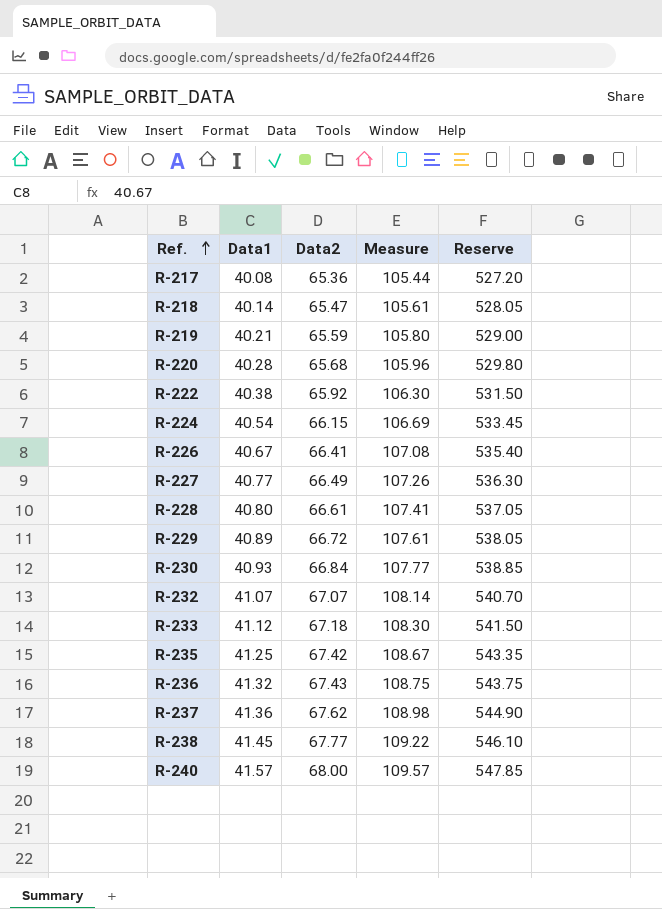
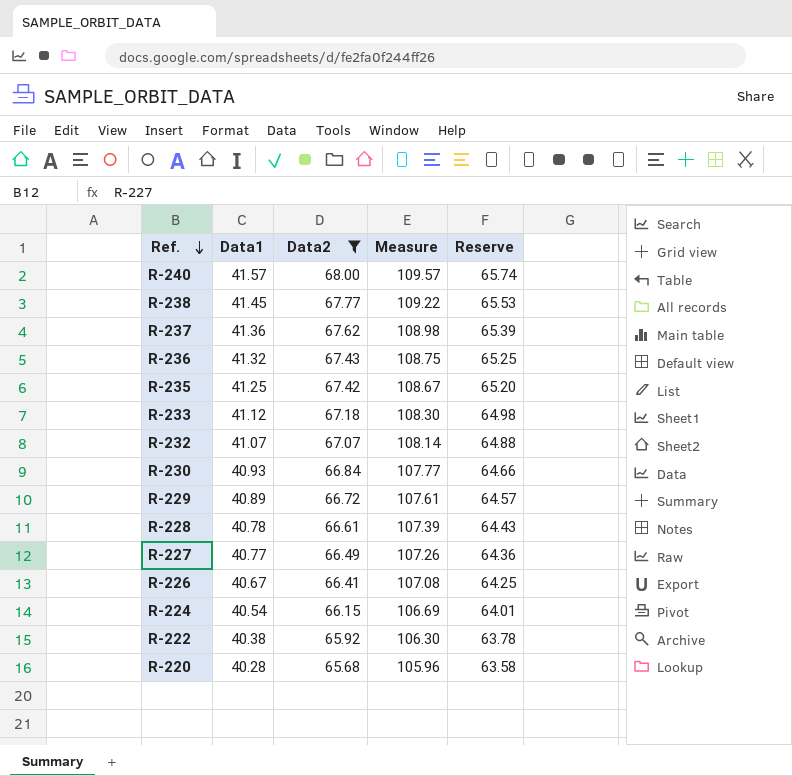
filter: none -> Data2 >= 65.68
row order: Ref. ascending -> Ref. descending
column Reserve | formula: [Measure] * 5 -> [Measure] * 0.6
R-228 | Data1: 40.80 -> 40.78
R-228 | Measure: 107.41 -> 107.39

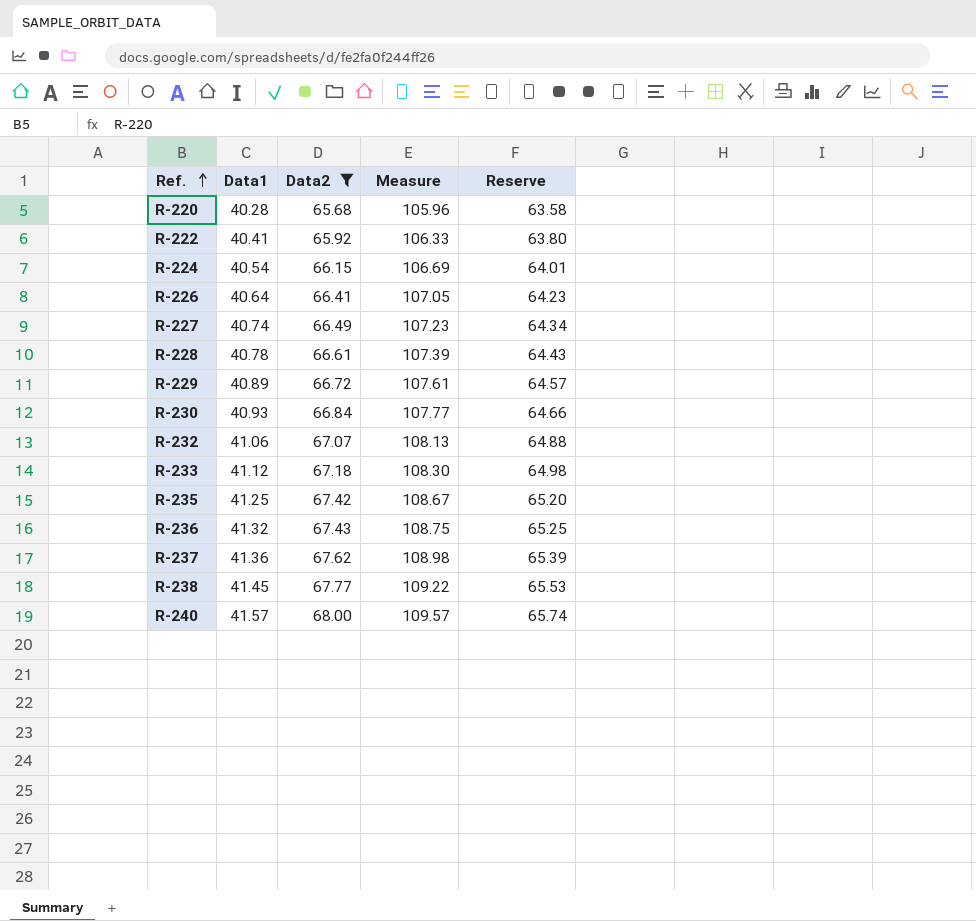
row order: Ref. descending -> Ref. ascending
R-222 | Data1: 40.38 -> 40.41
R-222 | Measure: 106.30 -> 106.33
R-222 | Reserve: 63.78 -> 63.80
R-226 | Data1: 40.67 -> 40.64
R-226 | Measure: 107.08 -> 107.05
R-226 | Reserve: 64.25 -> 64.23
R-227 | Data1: 40.77 -> 40.74
R-227 | Measure: 107.26 -> 107.23
R-227 | Reserve: 64.36 -> 64.34
R-232 | Data1: 41.07 -> 41.06
R-232 | Measure: 108.14 -> 108.13

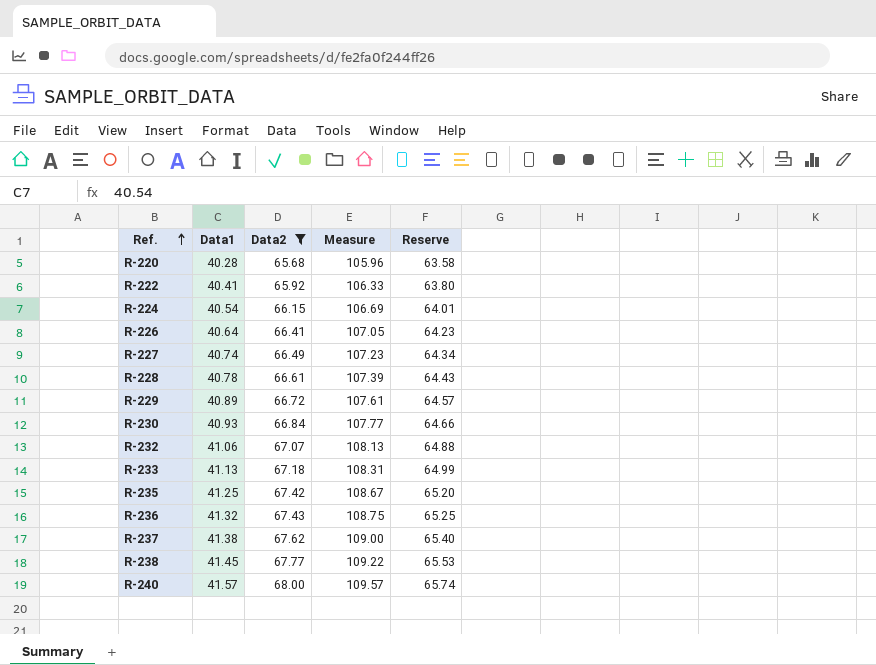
R-233 | Data1: 41.12 -> 41.13
R-233 | Measure: 108.30 -> 108.31
R-233 | Reserve: 64.98 -> 64.99
R-237 | Data1: 41.36 -> 41.38
R-237 | Measure: 108.98 -> 109.00
R-237 | Reserve: 65.39 -> 65.40

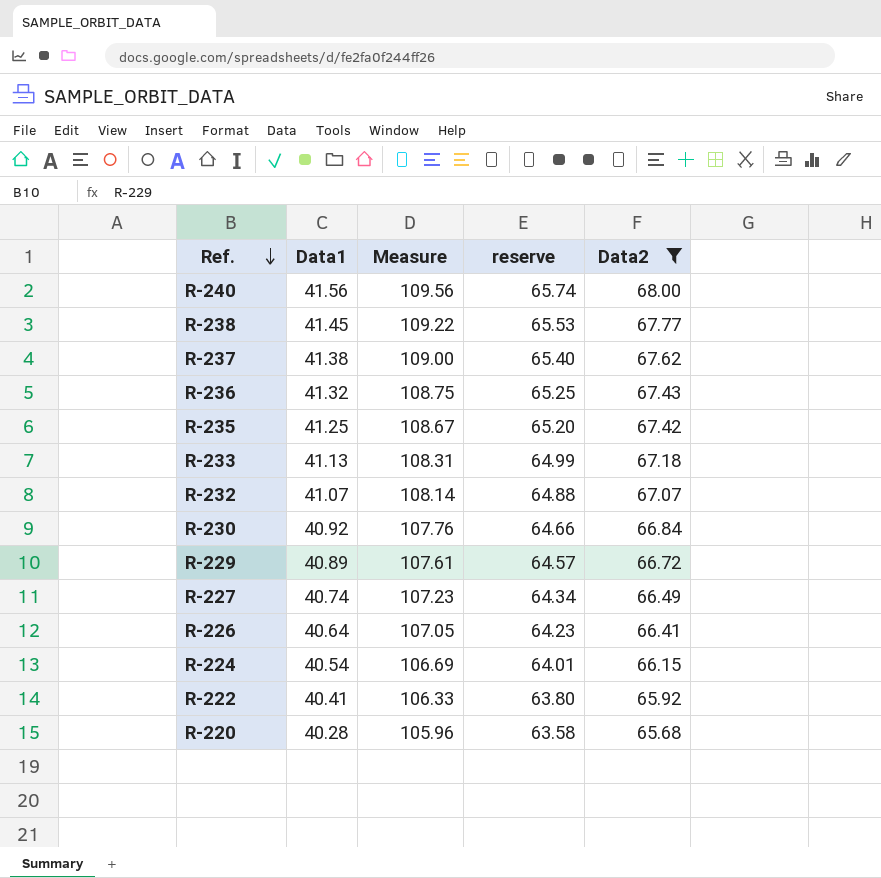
row order: Ref. ascending -> Ref. descending
column name: Reserve -> reserve
column Data2 | position: 3 -> 5
row R-228: 40.78 | 66.61 | 107.39 | 64.43 -> none
R-240 | Data1: 41.57 -> 41.56
R-240 | Measure: 109.57 -> 109.56
R-232 | Data1: 41.06 -> 41.07
R-232 | Measure: 108.13 -> 108.14
R-230 | Data1: 40.93 -> 40.92
R-230 | Measure: 107.77 -> 107.76

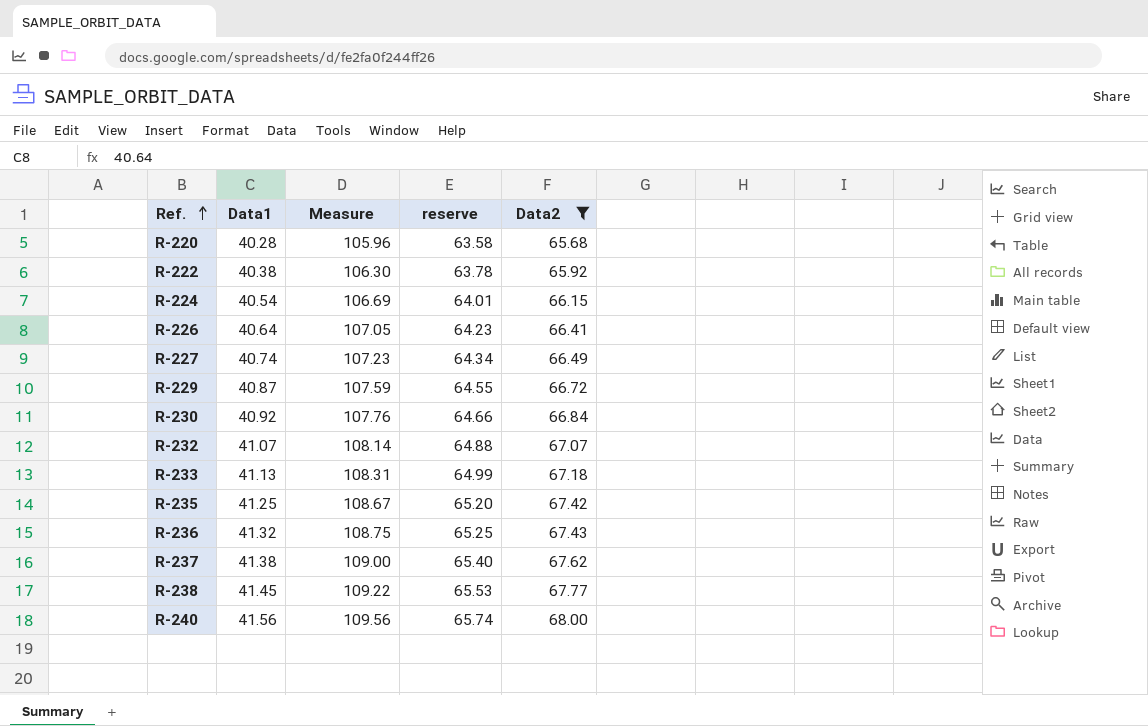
row order: Ref. descending -> Ref. ascending
R-222 | Data1: 40.41 -> 40.38
R-222 | Measure: 106.33 -> 106.30
R-222 | reserve: 63.80 -> 63.78
R-229 | Data1: 40.89 -> 40.87
R-229 | Measure: 107.61 -> 107.59
R-229 | reserve: 64.57 -> 64.55

